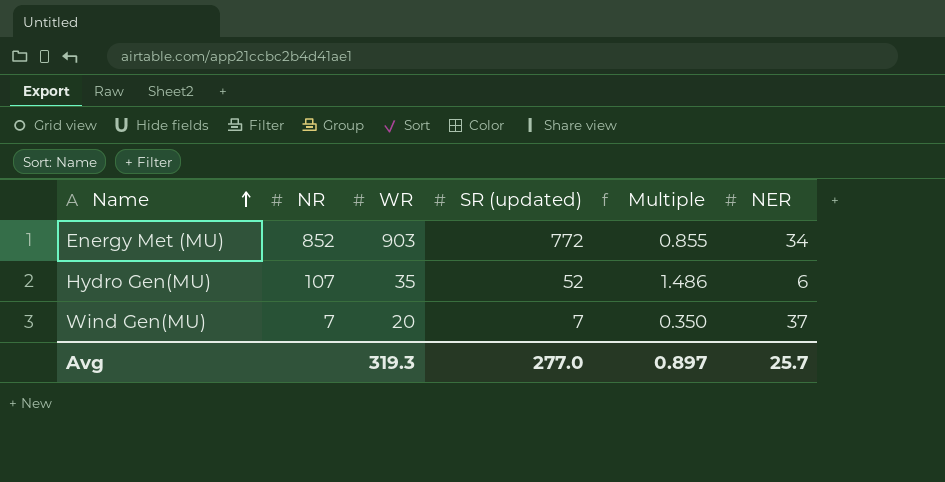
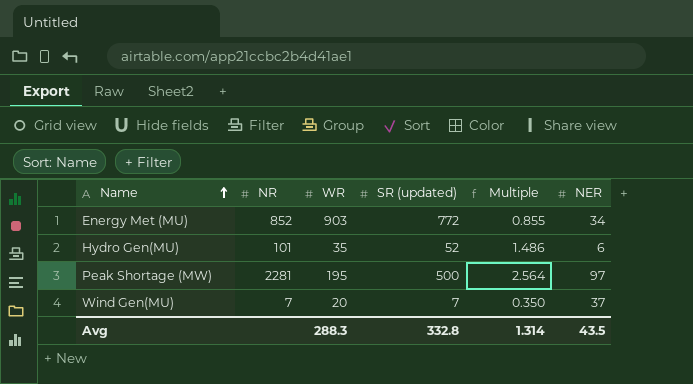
Hydro Gen(MU) | NR: 107 -> 101
row Peak Shortage (MW): none -> 2281 | 195 | 500 | 2.564 | 97
Avg | WR: 319.3 -> 288.3
Avg | SR (updated): 277.0 -> 332.8
Avg | Multiple: 0.897 -> 1.314
Avg | NER: 25.7 -> 43.5

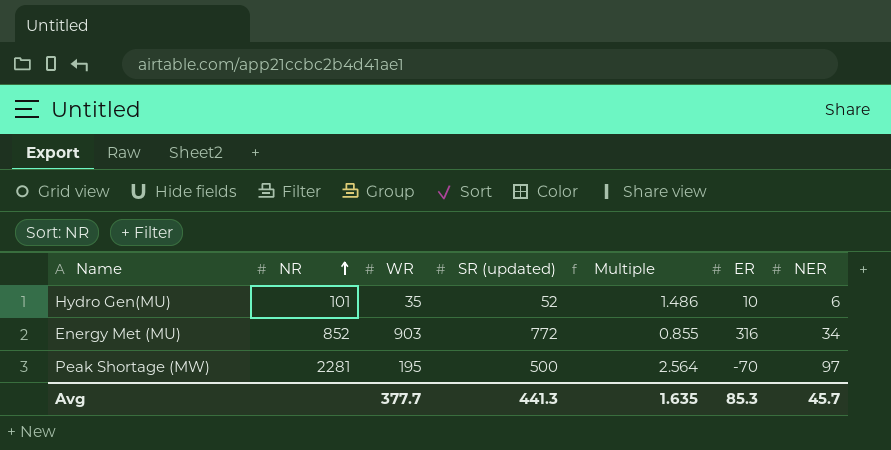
row order: Name ascending -> NR ascending
column ER | position: none -> 6
row Wind Gen(MU): 7 | 20 | 7 | 0.350 | 37 -> none
Avg | WR: 288.3 -> 377.7
Avg | SR (updated): 332.8 -> 441.3
Avg | Multiple: 1.314 -> 1.635
Avg | NER: 43.5 -> 45.7

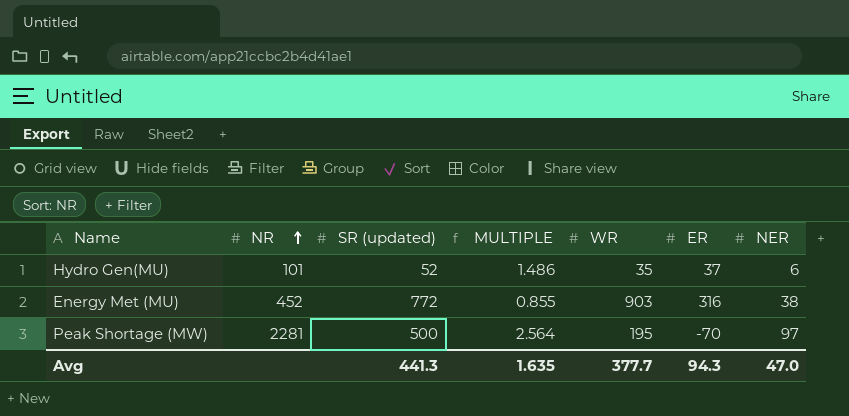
column name: Multiple -> MULTIPLE
column WR | position: 3 -> 5
Hydro Gen(MU) | ER: 10 -> 37
Energy Met (MU) | NR: 852 -> 452
Energy Met (MU) | NER: 34 -> 38
Avg | ER: 85.3 -> 94.3
Avg | NER: 45.7 -> 47.0

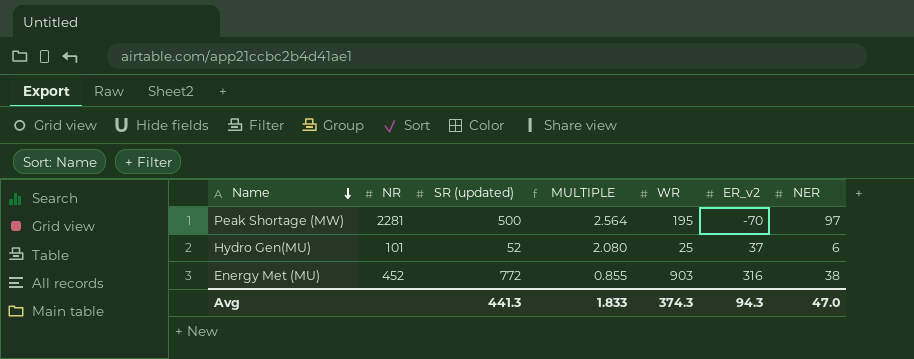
row order: NR ascending -> Name descending
column name: ER -> ER_v2
Hydro Gen(MU) | MULTIPLE: 1.486 -> 2.080
Hydro Gen(MU) | WR: 35 -> 25
Avg | MULTIPLE: 1.635 -> 1.833
Avg | WR: 377.7 -> 374.3

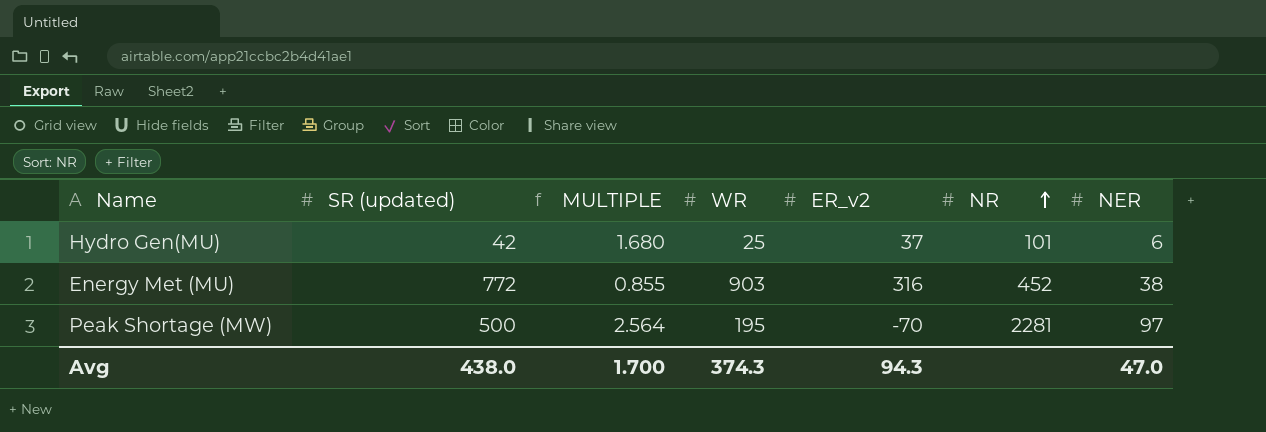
row order: Name descending -> NR ascending
column NR | position: 2 -> 6
Hydro Gen(MU) | SR (updated): 52 -> 42
Hydro Gen(MU) | MULTIPLE: 2.080 -> 1.680
Avg | SR (updated): 441.3 -> 438.0
Avg | MULTIPLE: 1.833 -> 1.700

